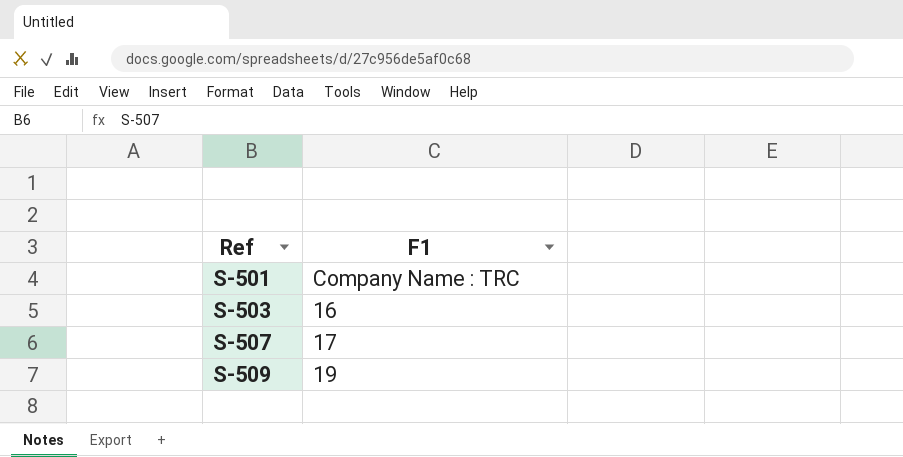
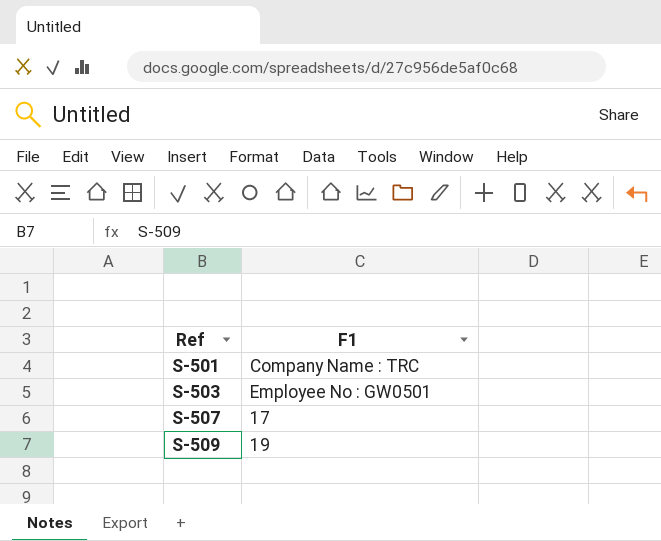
S-503 | F1: 16 -> Employee No : GW0501

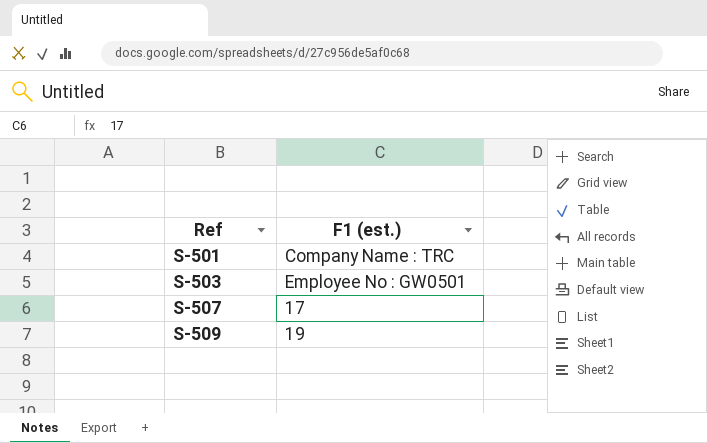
column name: F1 -> F1 (est.)

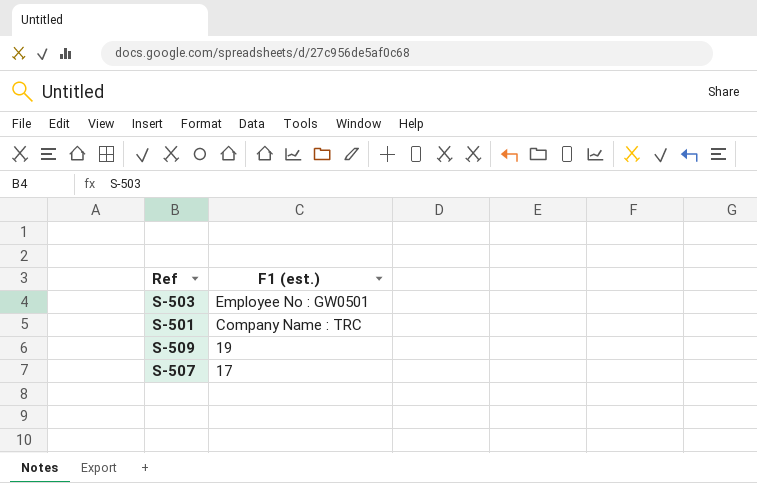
row order: Ref ascending -> F1 (est.) descending

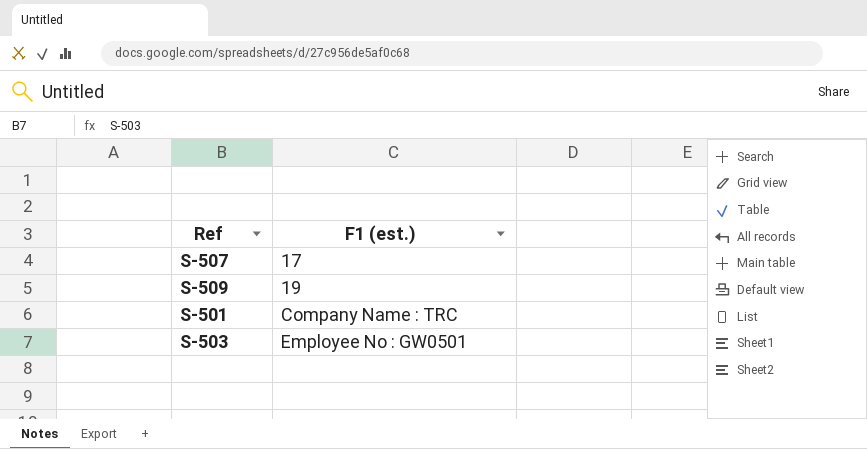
row order: F1 (est.) descending -> F1 (est.) ascending

